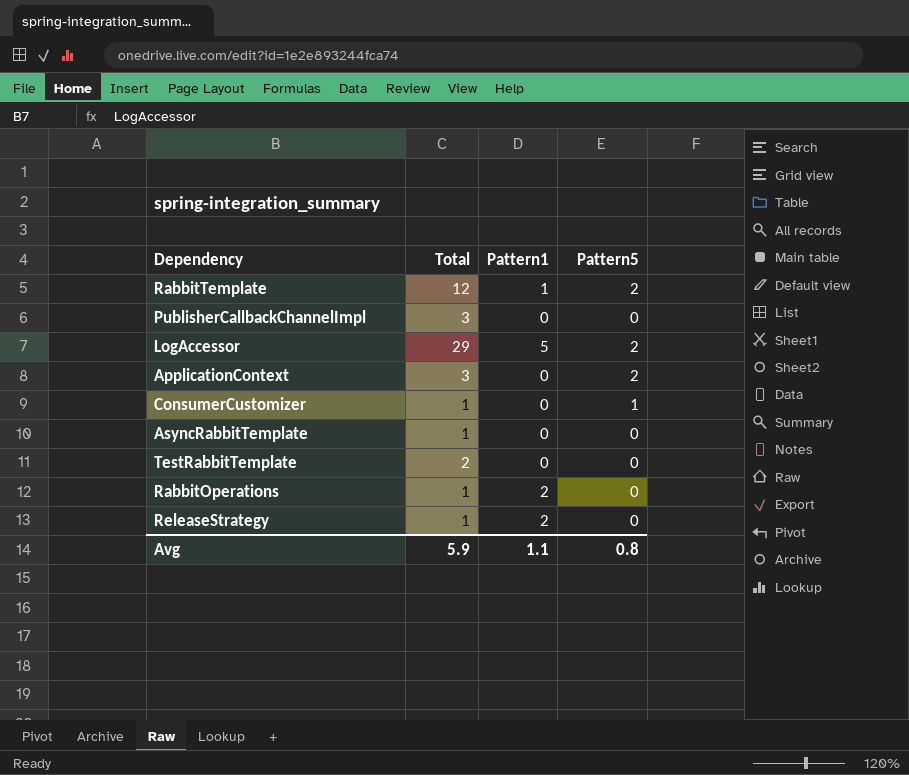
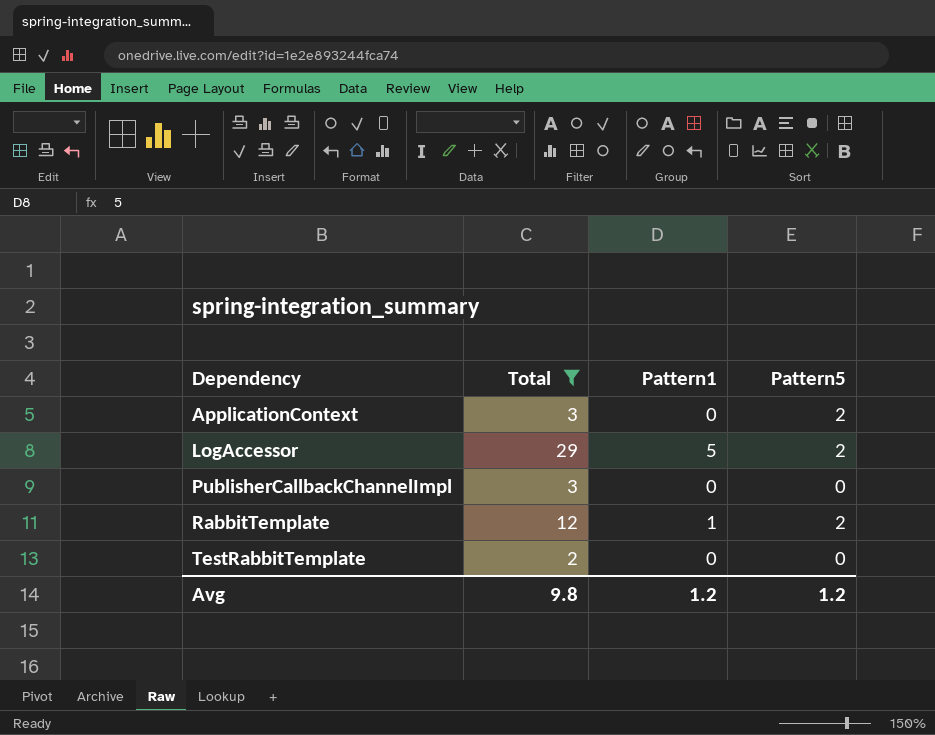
filter: none -> Total != 1
row order: none -> Dependency ascending
Avg | Total: 5.9 -> 9.8
Avg | Pattern1: 1.1 -> 1.2
Avg | Pattern5: 0.8 -> 1.2

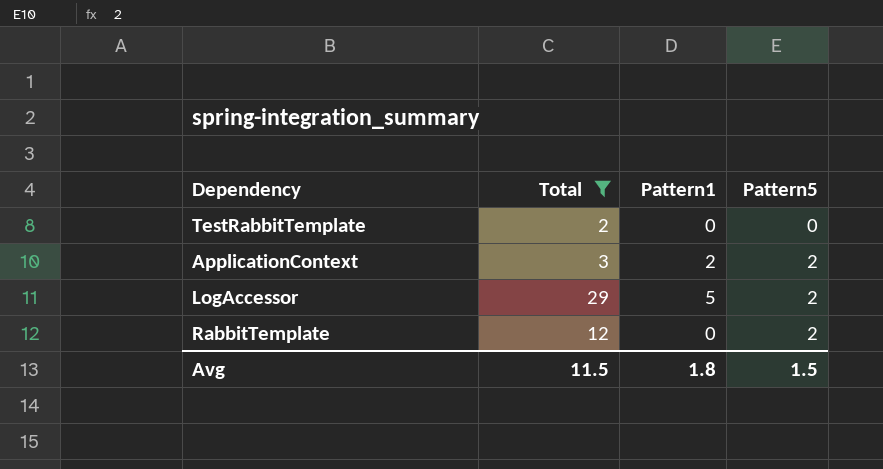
row order: Dependency ascending -> Pattern5 ascending
row PublisherCallbackChannelImpl: 3 | 0 | 0 -> none
ApplicationContext | Pattern1: 0 -> 2
RabbitTemplate | Pattern1: 1 -> 0
Avg | Total: 9.8 -> 11.5
Avg | Pattern1: 1.2 -> 1.8
Avg | Pattern5: 1.2 -> 1.5

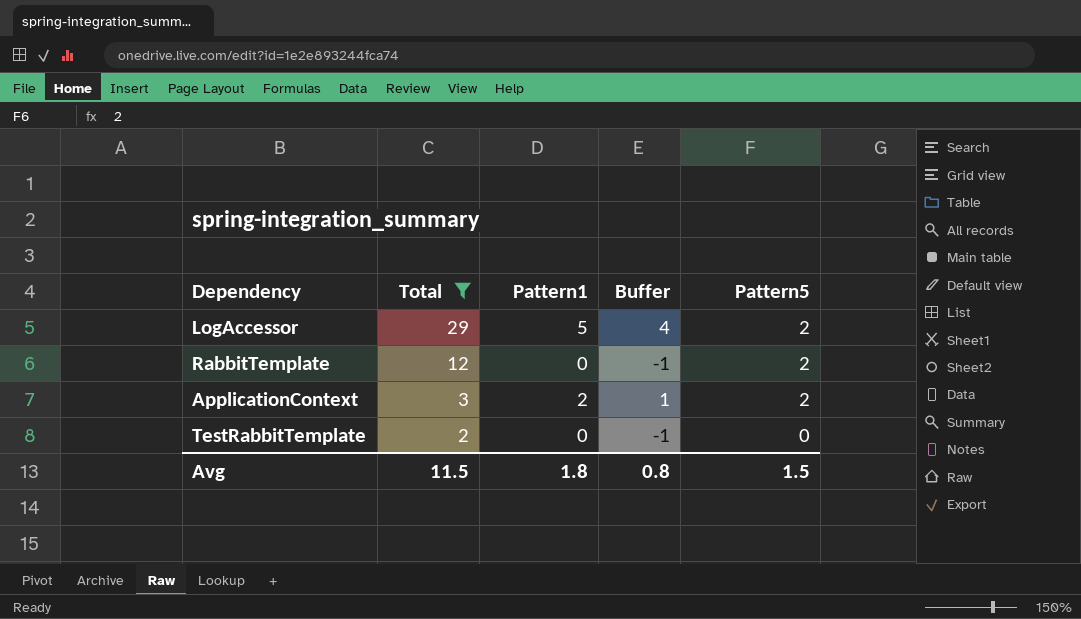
row order: Pattern5 ascending -> Total descending
column Buffer | formula: none -> [Pattern1] - 1

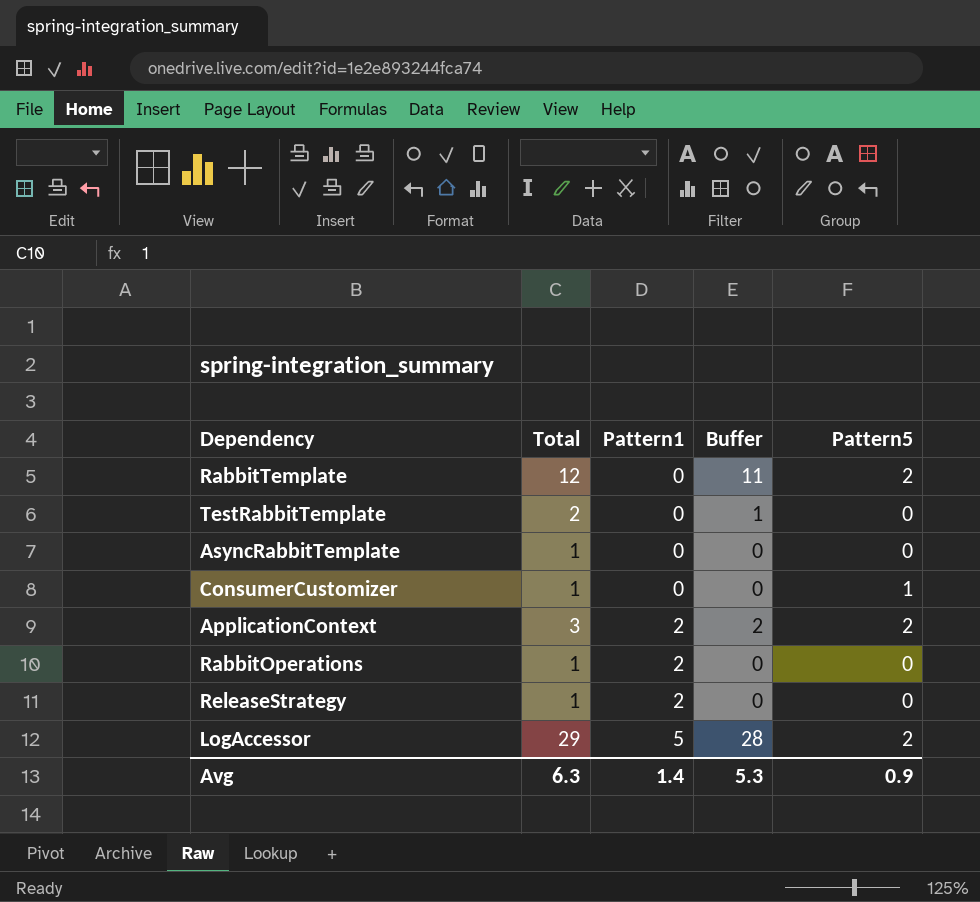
filter: Total != 1 -> none
row order: Total descending -> Pattern1 ascending
column Buffer | formula: [Pattern1] - 1 -> [Total] - 1
Avg | Total: 11.5 -> 6.3
Avg | Pattern1: 1.8 -> 1.4
Avg | Buffer: 0.8 -> 5.3
Avg | Pattern5: 1.5 -> 0.9

